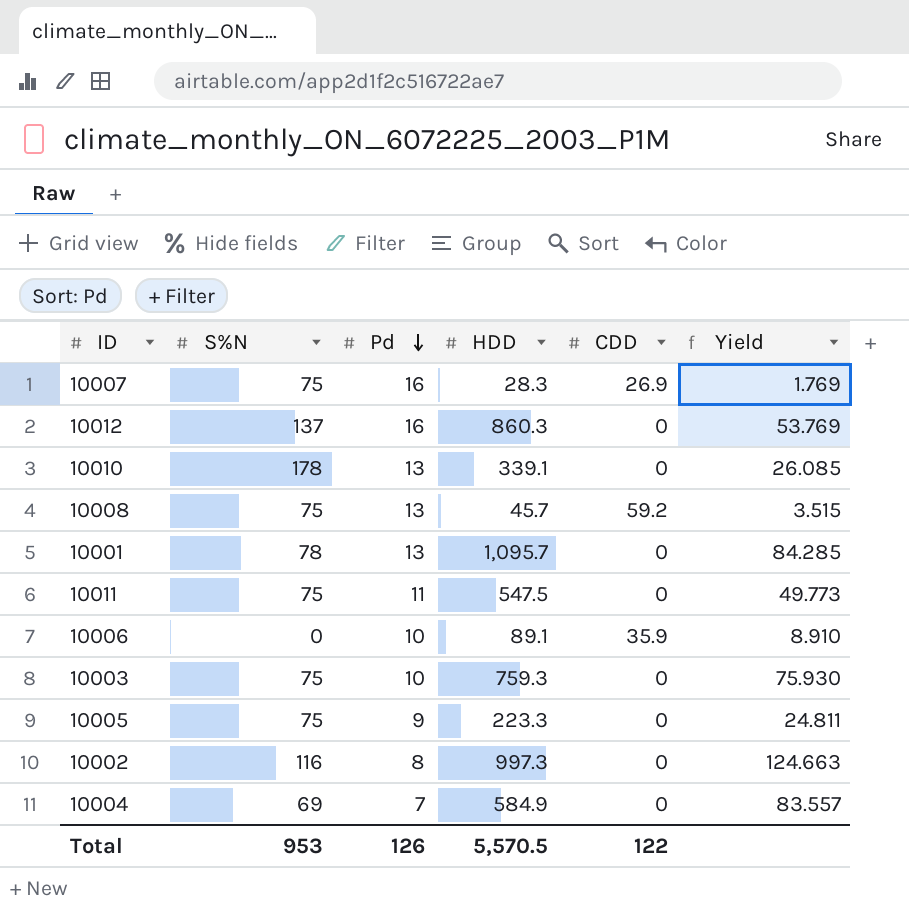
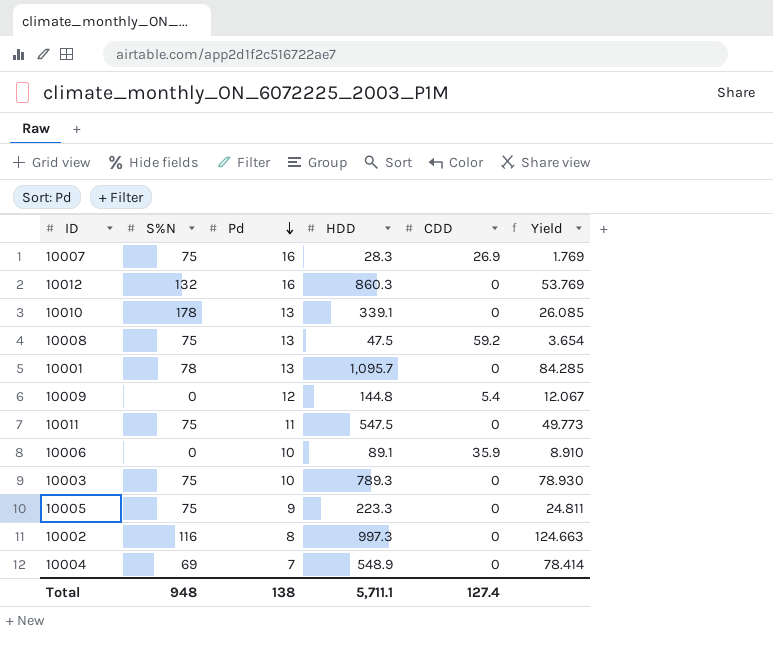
10012 | S%N: 137 -> 132
10008 | HDD: 45.7 -> 47.5
10008 | Yield: 3.515 -> 3.654
row 10009: none -> 0 | 12 | 144.8 | 5.4 | 12.067
10003 | HDD: 759.3 -> 789.3
10003 | Yield: 75.930 -> 78.930
10004 | HDD: 584.9 -> 548.9
10004 | Yield: 83.557 -> 78.414
Total | S%N: 953 -> 948
Total | Pd: 126 -> 138
Total | HDD: 5,570.5 -> 5,711.1
Total | CDD: 122 -> 127.4

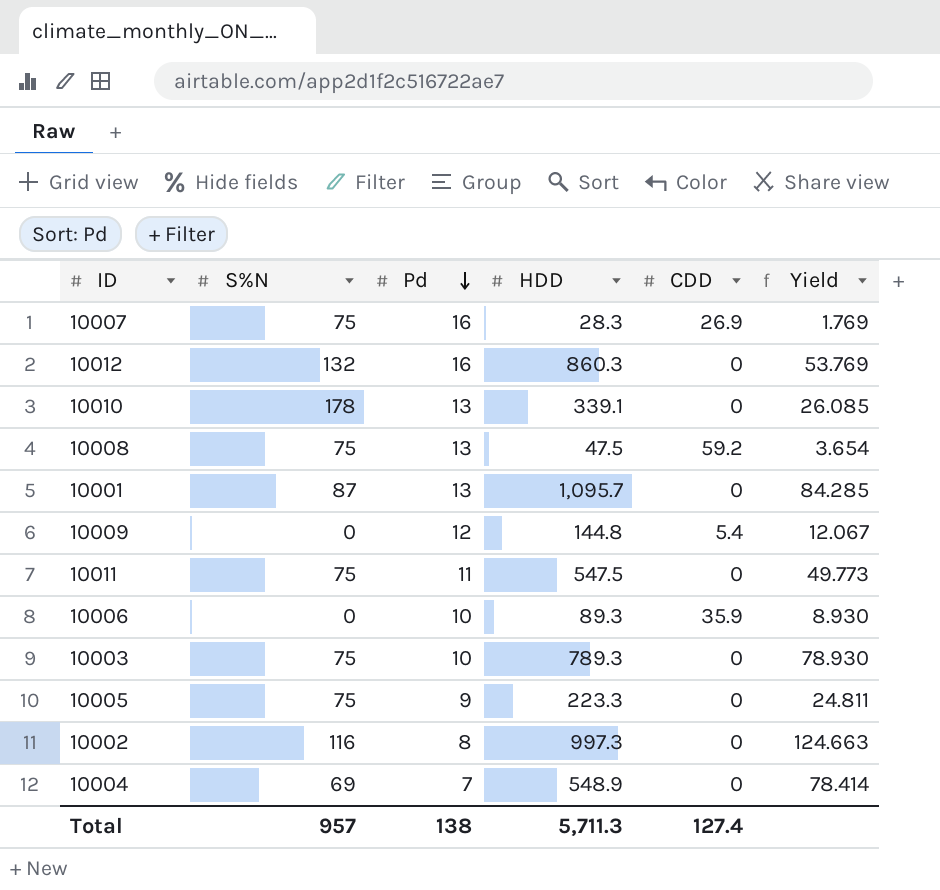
10001 | S%N: 78 -> 87
10006 | HDD: 89.1 -> 89.3
10006 | Yield: 8.910 -> 8.930
Total | S%N: 948 -> 957
Total | HDD: 5,711.1 -> 5,711.3

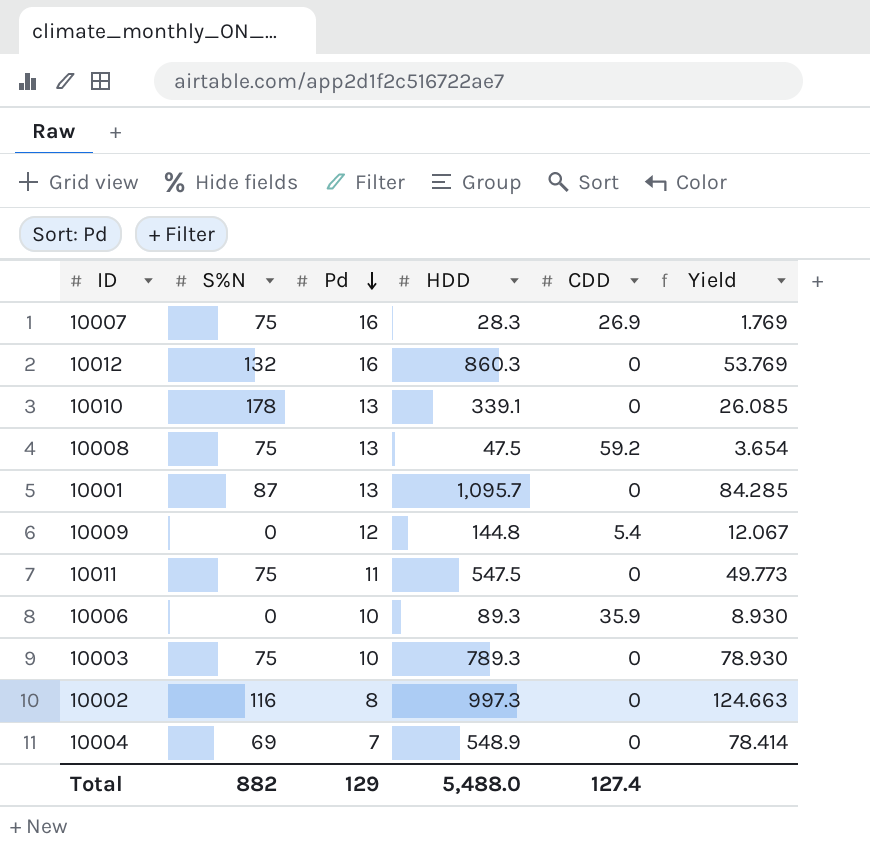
row 10005: 75 | 9 | 223.3 | 0 | 24.811 -> none
Total | S%N: 957 -> 882
Total | Pd: 138 -> 129
Total | HDD: 5,711.3 -> 5,488.0

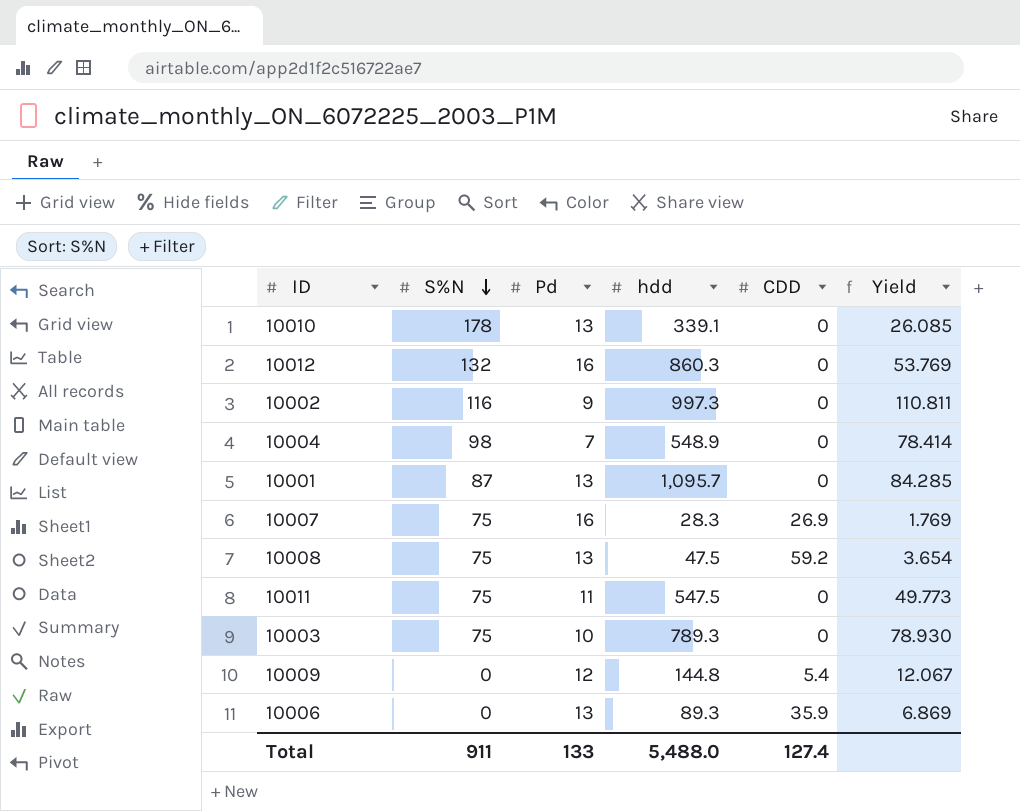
row order: Pd descending -> S%N descending
column name: HDD -> hdd
10002 | Pd: 8 -> 9
10002 | Yield: 124.663 -> 110.811
10004 | S%N: 69 -> 98
10006 | Pd: 10 -> 13
10006 | Yield: 8.930 -> 6.869
Total | S%N: 882 -> 911
Total | Pd: 129 -> 133

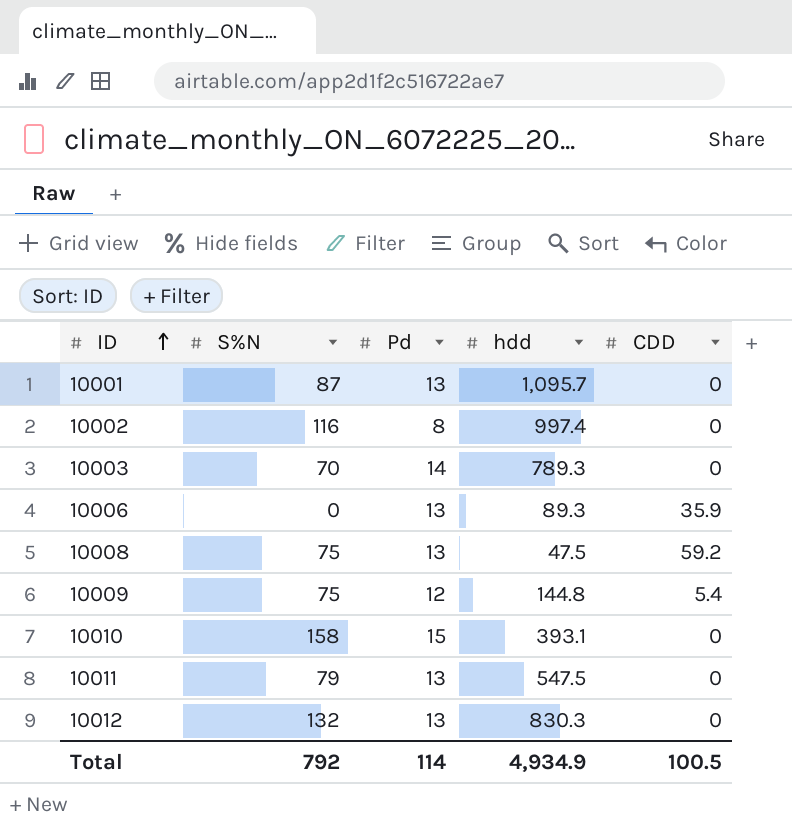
row order: S%N descending -> ID ascending
column Yield | formula: [hdd] / [Pd] -> none
row 10004: 98 | 7 | 548.9 | 0 | 78.414 -> none
row 10007: 75 | 16 | 28.3 | 26.9 | 1.769 -> none
10002 | Pd: 9 -> 8
10002 | hdd: 997.3 -> 997.4
10003 | S%N: 75 -> 70
10003 | Pd: 10 -> 14
10009 | S%N: 0 -> 75
10010 | S%N: 178 -> 158
10010 | Pd: 13 -> 15
10010 | hdd: 339.1 -> 393.1
10011 | S%N: 75 -> 79
10011 | Pd: 11 -> 13
10012 | Pd: 16 -> 13
10012 | hdd: 860.3 -> 830.3
Total | S%N: 911 -> 792
Total | Pd: 133 -> 114
Total | hdd: 5,488.0 -> 4,934.9
Total | CDD: 127.4 -> 100.5

